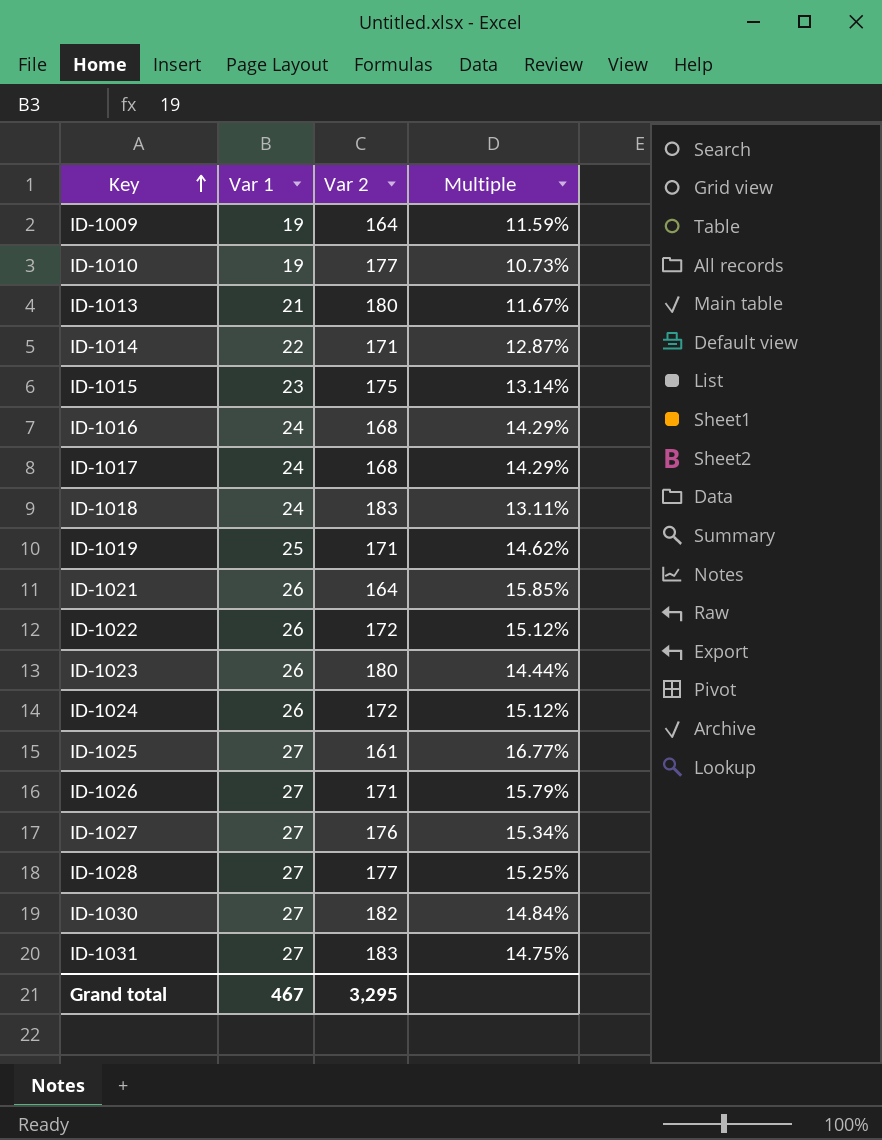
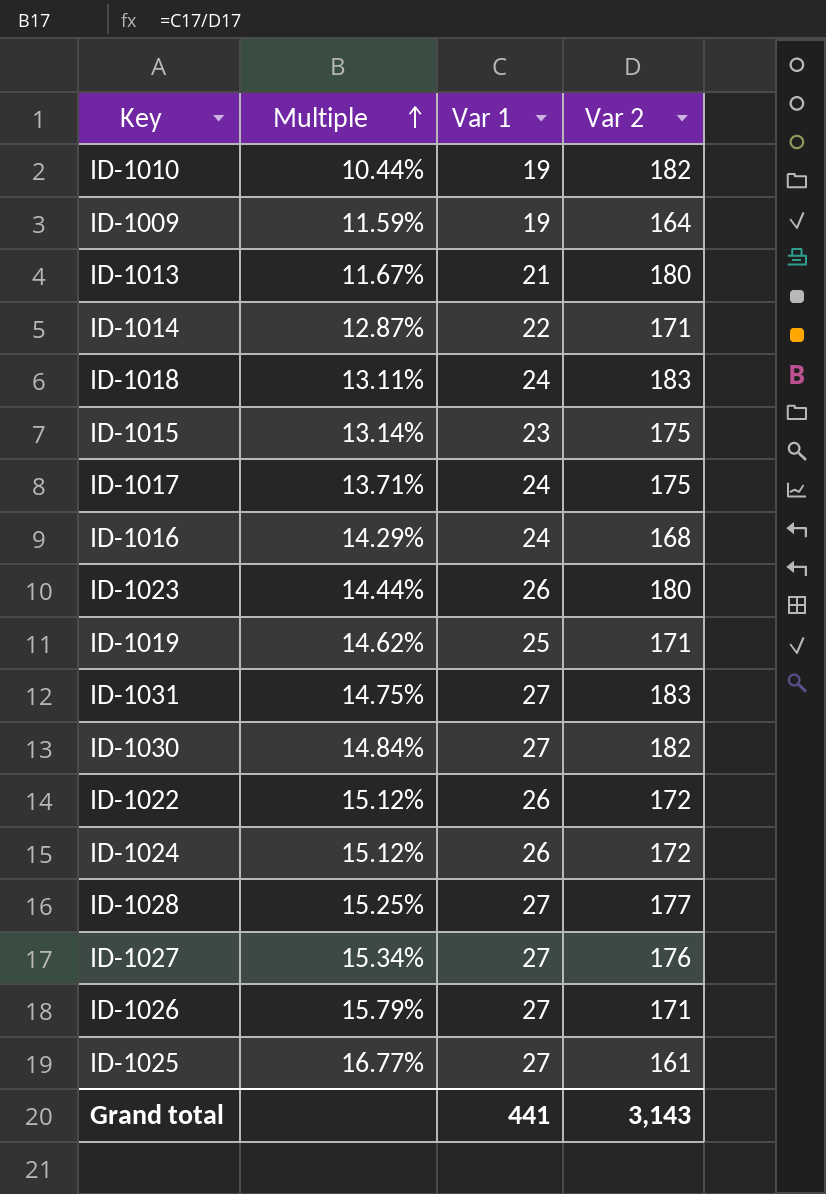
row order: Key ascending -> Multiple ascending
column Multiple | position: 4 -> 2
row ID-1021: 26 | 164 | 15.85% -> none
ID-1010 | Multiple: 10.73% -> 10.44%
ID-1010 | Var 2: 177 -> 182
ID-1017 | Multiple: 14.29% -> 13.71%
ID-1017 | Var 2: 168 -> 175
Grand total | Var 1: 467 -> 441
Grand total | Var 2: 3,295 -> 3,143

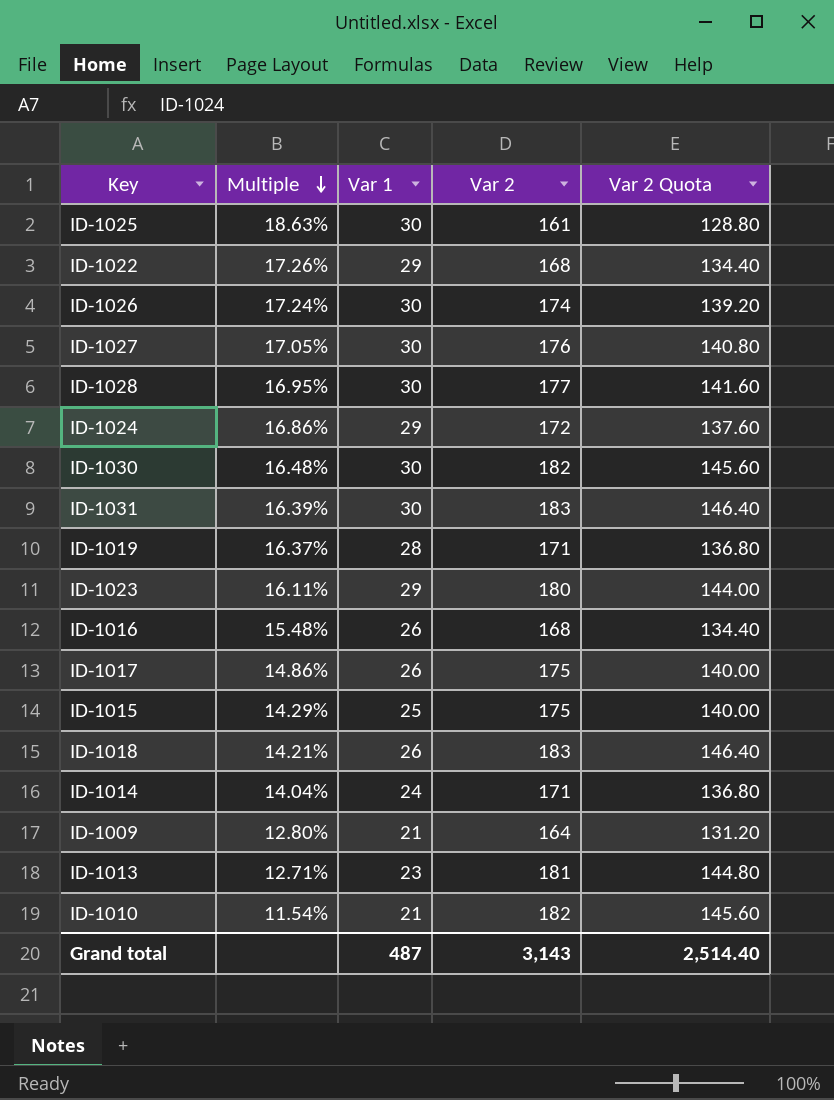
row order: Multiple ascending -> Multiple descending
column Var 2 Quota | formula: none -> [Var 2] * 0.8
ID-1025 | Multiple: 16.77% -> 18.63%
ID-1025 | Var 1: 27 -> 30
ID-1022 | Multiple: 15.12% -> 17.26%
ID-1022 | Var 1: 26 -> 29
ID-1022 | Var 2: 172 -> 168
ID-1026 | Multiple: 15.79% -> 17.24%
ID-1026 | Var 1: 27 -> 30
ID-1026 | Var 2: 171 -> 174
ID-1027 | Multiple: 15.34% -> 17.05%
ID-1027 | Var 1: 27 -> 30
ID-1028 | Multiple: 15.25% -> 16.95%
ID-1028 | Var 1: 27 -> 30
ID-1024 | Multiple: 15.12% -> 16.86%
ID-1024 | Var 1: 26 -> 29
ID-1030 | Multiple: 14.84% -> 16.48%
ID-1030 | Var 1: 27 -> 30
ID-1031 | Multiple: 14.75% -> 16.39%
ID-1031 | Var 1: 27 -> 30
ID-1019 | Multiple: 14.62% -> 16.37%
ID-1019 | Var 1: 25 -> 28
ID-1023 | Multiple: 14.44% -> 16.11%
ID-1023 | Var 1: 26 -> 29
ID-1016 | Multiple: 14.29% -> 15.48%
ID-1016 | Var 1: 24 -> 26
ID-1017 | Multiple: 13.71% -> 14.86%
ID-1017 | Var 1: 24 -> 26
ID-1015 | Multiple: 13.14% -> 14.29%
ID-1015 | Var 1: 23 -> 25
ID-1018 | Multiple: 13.11% -> 14.21%
ID-1018 | Var 1: 24 -> 26
ID-1014 | Multiple: 12.87% -> 14.04%
ID-1014 | Var 1: 22 -> 24
ID-1009 | Multiple: 11.59% -> 12.80%
ID-1009 | Var 1: 19 -> 21
ID-1013 | Multiple: 11.67% -> 12.71%
ID-1013 | Var 1: 21 -> 23
ID-1013 | Var 2: 180 -> 181
ID-1010 | Multiple: 10.44% -> 11.54%
ID-1010 | Var 1: 19 -> 21
Grand total | Var 1: 441 -> 487

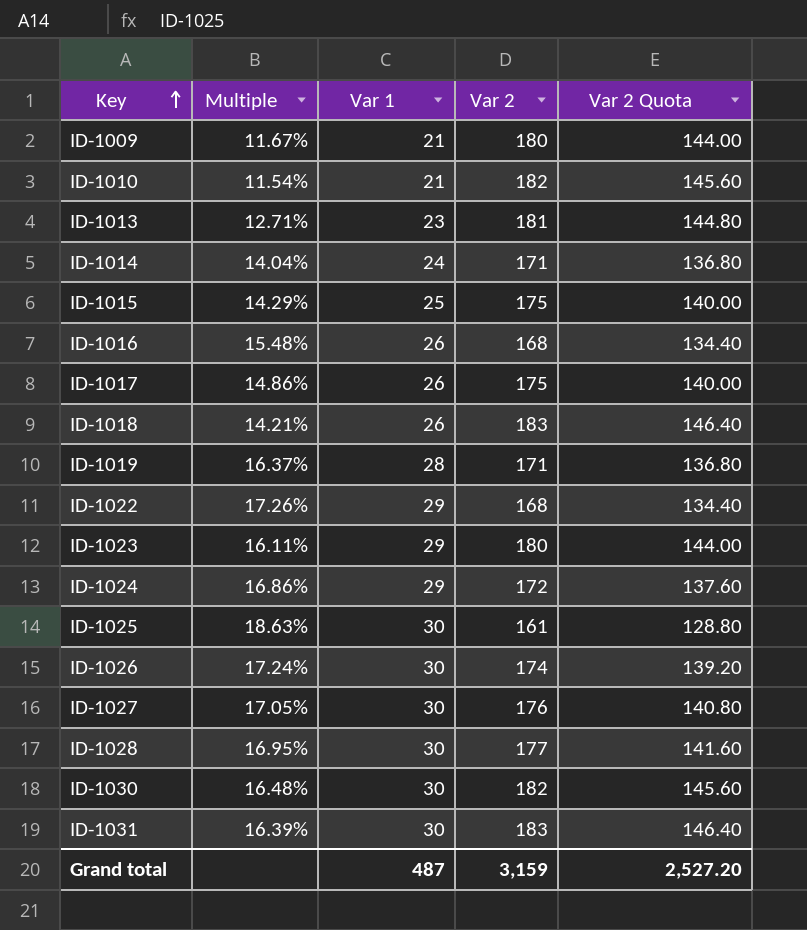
row order: Multiple descending -> Key ascending
ID-1009 | Multiple: 12.80% -> 11.67%
ID-1009 | Var 2: 164 -> 180
ID-1009 | Var 2 Quota: 131.20 -> 144.00
Grand total | Var 2: 3,143 -> 3,159
Grand total | Var 2 Quota: 2,514.40 -> 2,527.20

